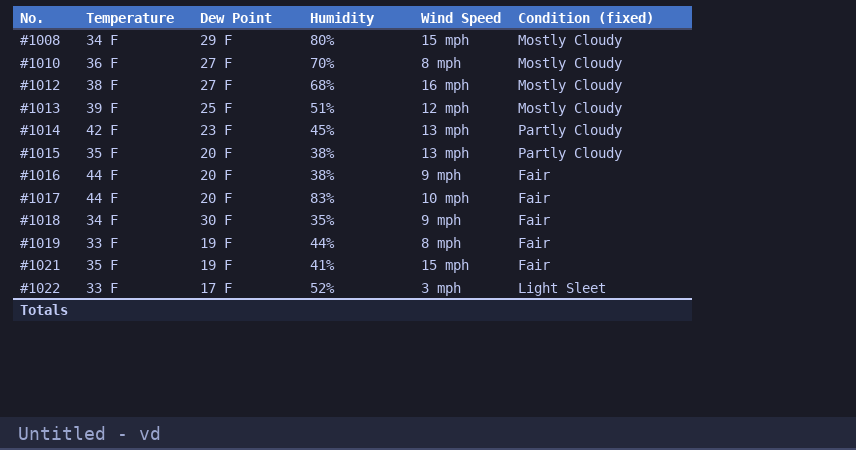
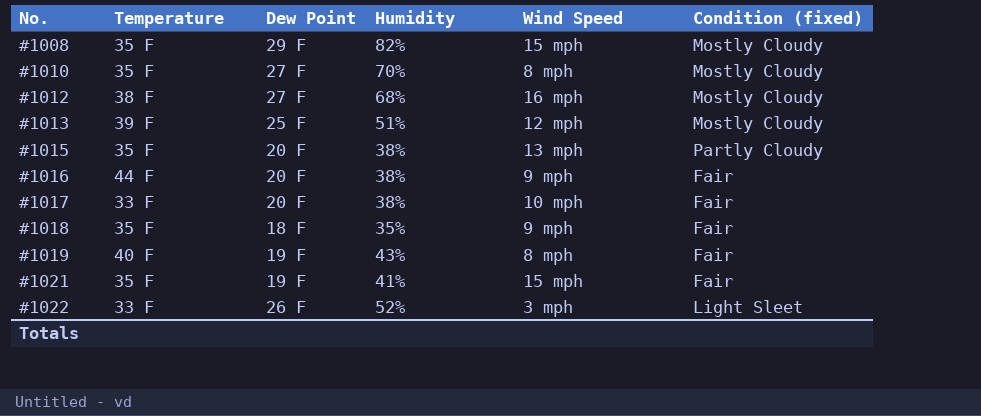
row #1014: 42 F | 23 F | 45% | 13 mph | Partly Cloudy -> none
#1008 | Temperature: 34 F -> 35 F
#1008 | Humidity: 80% -> 82%
#1010 | Temperature: 36 F -> 35 F
#1017 | Temperature: 44 F -> 33 F
#1017 | Humidity: 83% -> 38%
#1018 | Temperature: 34 F -> 35 F
#1018 | Dew Point: 30 F -> 18 F
#1019 | Temperature: 33 F -> 40 F
#1019 | Humidity: 44% -> 43%
#1022 | Dew Point: 17 F -> 26 F

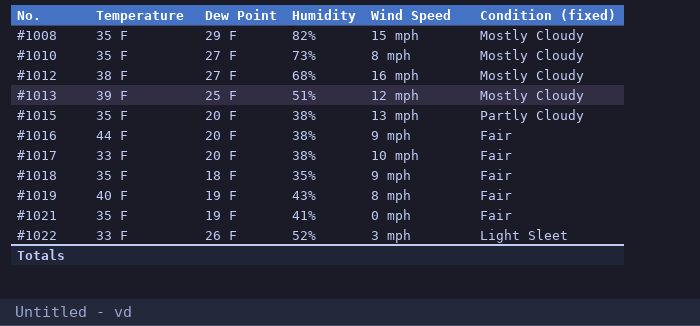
#1010 | Humidity: 70% -> 73%
#1021 | Wind Speed: 15 mph -> 0 mph

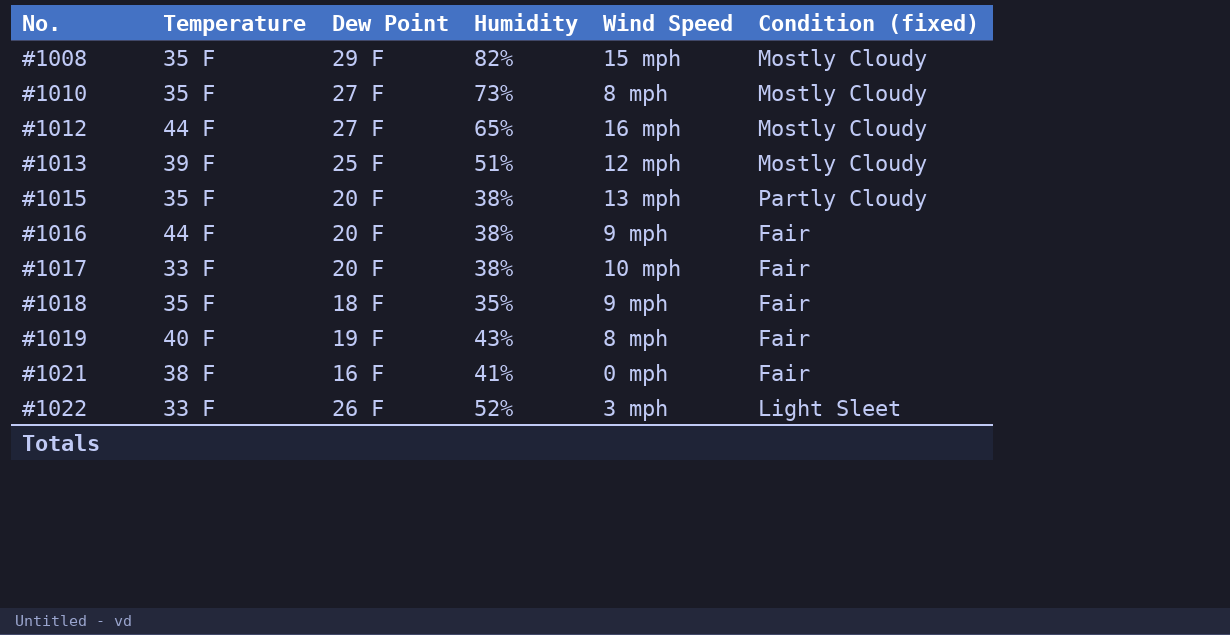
#1012 | Temperature: 38 F -> 44 F
#1012 | Humidity: 68% -> 65%
#1021 | Temperature: 35 F -> 38 F
#1021 | Dew Point: 19 F -> 16 F

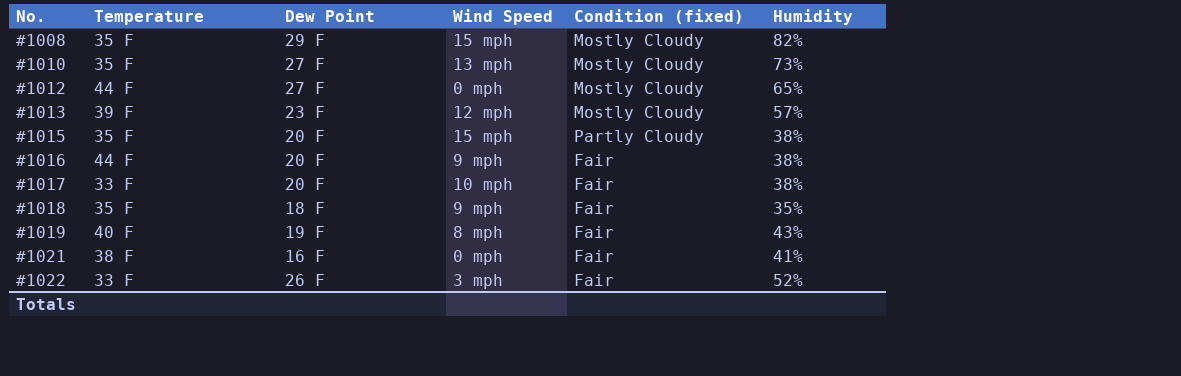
column Humidity | position: 4 -> 6
#1010 | Wind Speed: 8 mph -> 13 mph
#1012 | Wind Speed: 16 mph -> 0 mph
#1013 | Dew Point: 25 F -> 23 F
#1013 | Humidity: 51% -> 57%
#1015 | Wind Speed: 13 mph -> 15 mph
#1022 | Condition (fixed): Light Sleet -> Fair

